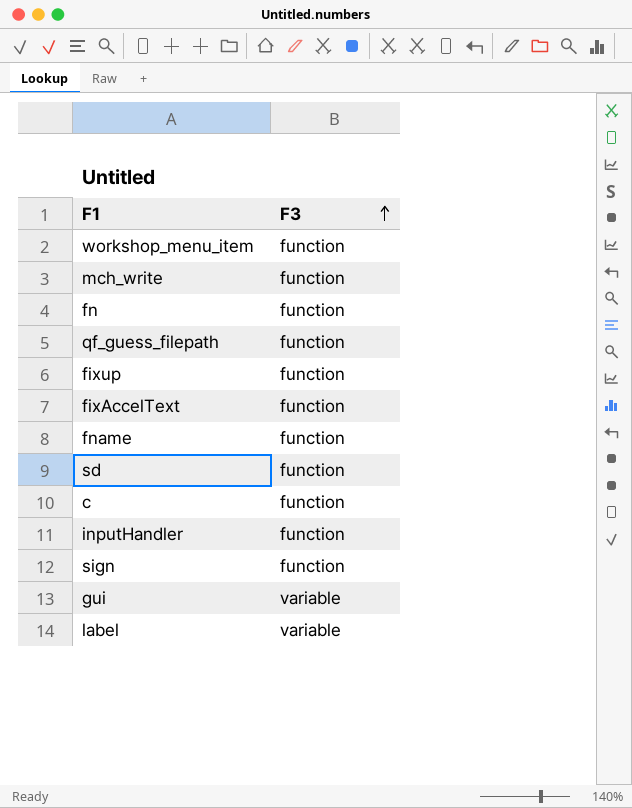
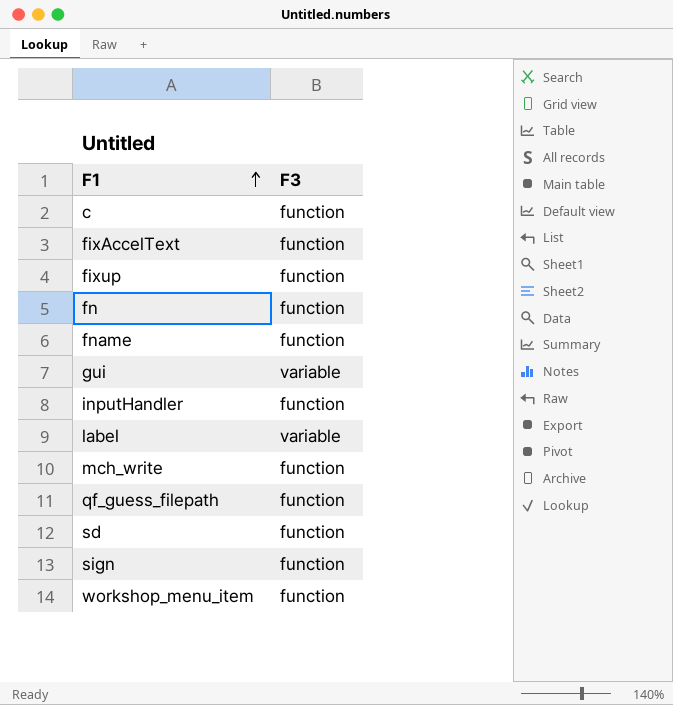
row order: F3 ascending -> F1 ascending

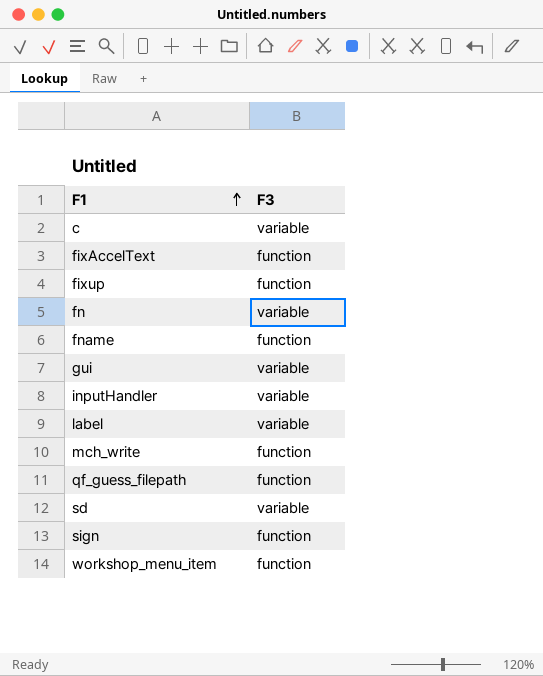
c | F3: function -> variable
fn | F3: function -> variable
inputHandler | F3: function -> variable
sd | F3: function -> variable

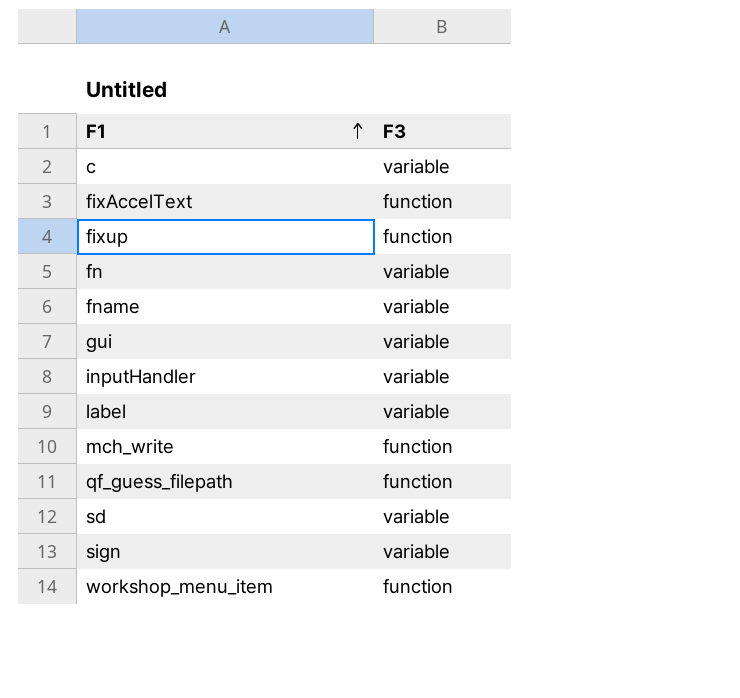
fname | F3: function -> variable
sign | F3: function -> variable

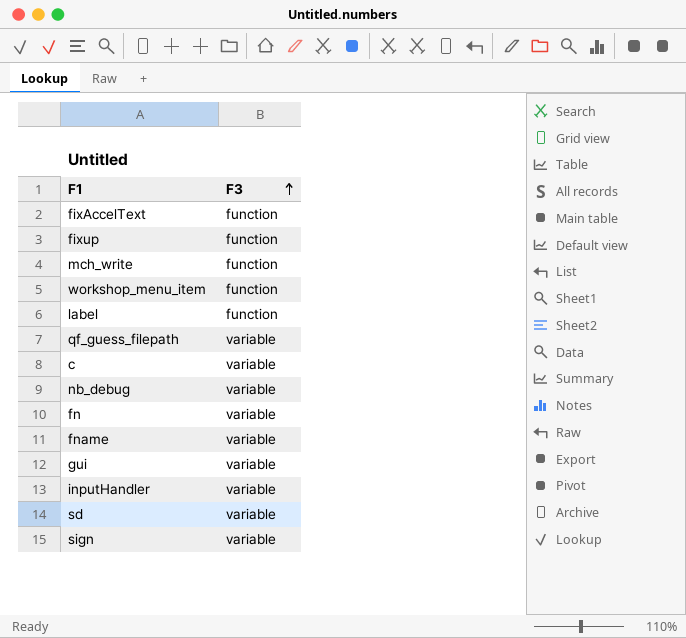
row order: F1 ascending -> F3 ascending
label | F3: variable -> function
qf_guess_filepath | F3: function -> variable
row nb_debug: none -> variable

